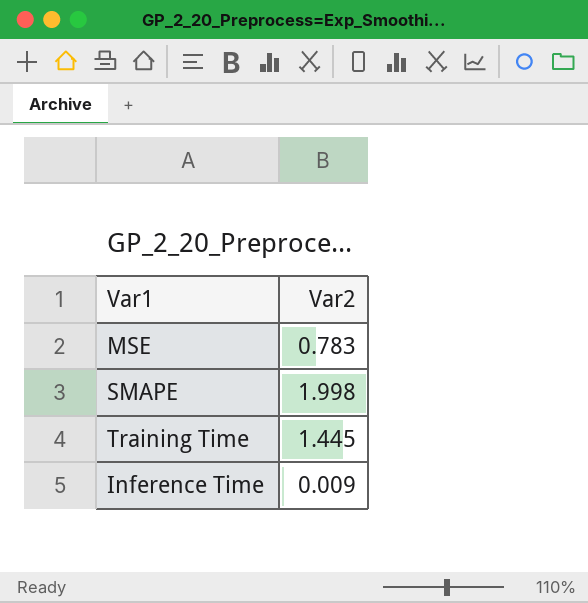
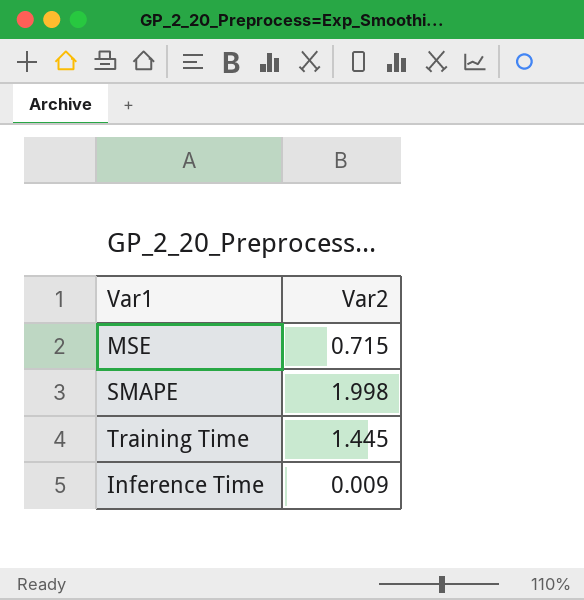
MSE | Var2: 0.783 -> 0.715

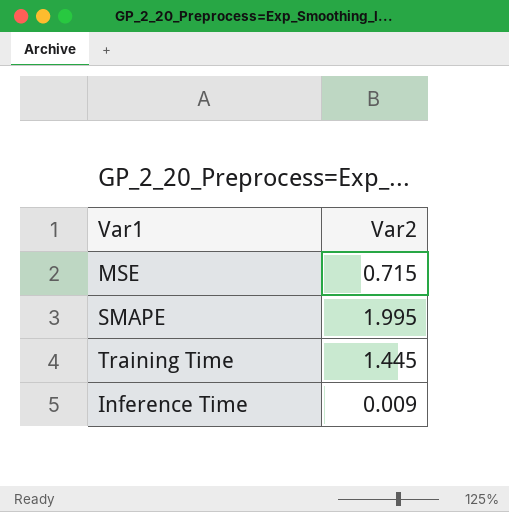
SMAPE | Var2: 1.998 -> 1.995

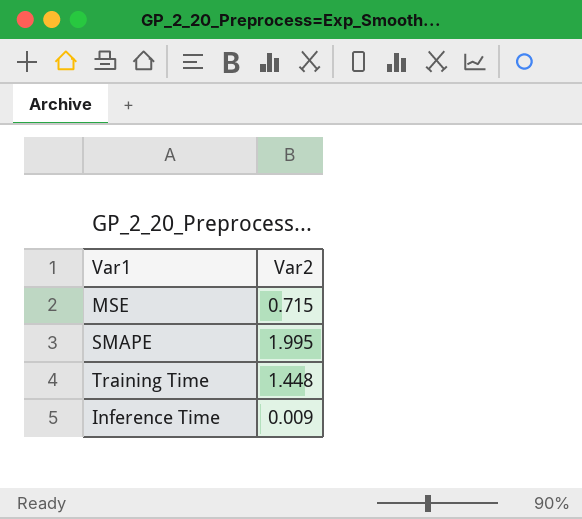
Training Time | Var2: 1.445 -> 1.448

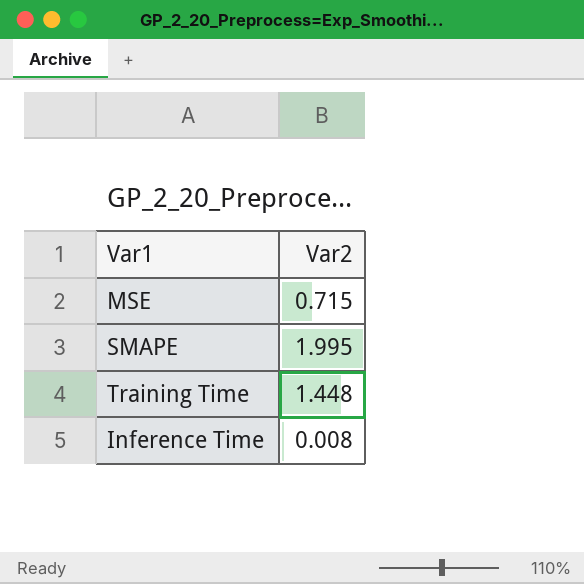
Inference Time | Var2: 0.009 -> 0.008

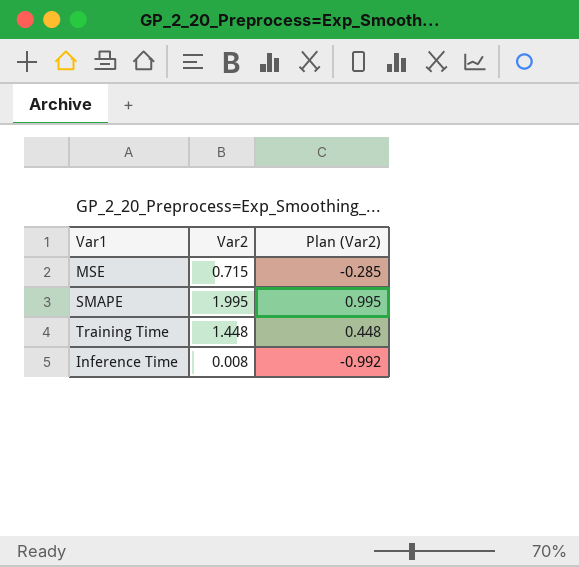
column Plan (Var2) | formula: none -> [Var2] - 1

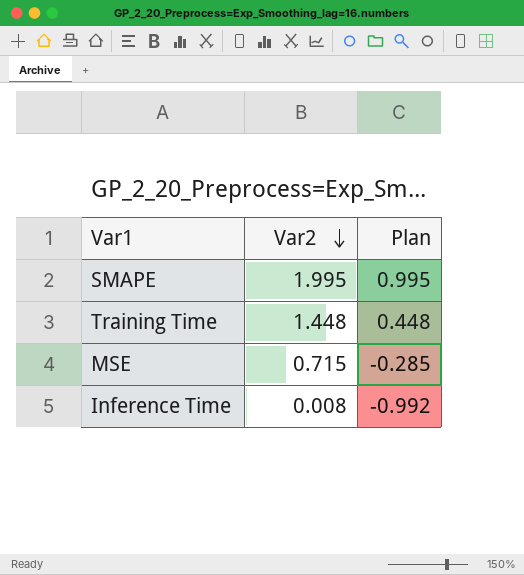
row order: none -> Var2 descending
column name: Plan (Var2) -> Plan

